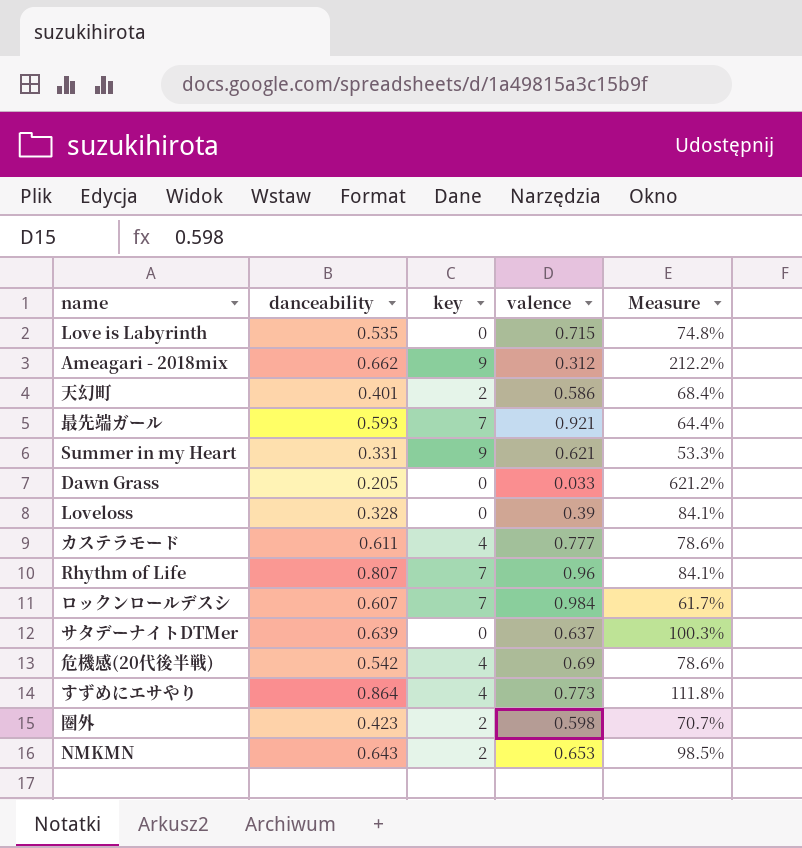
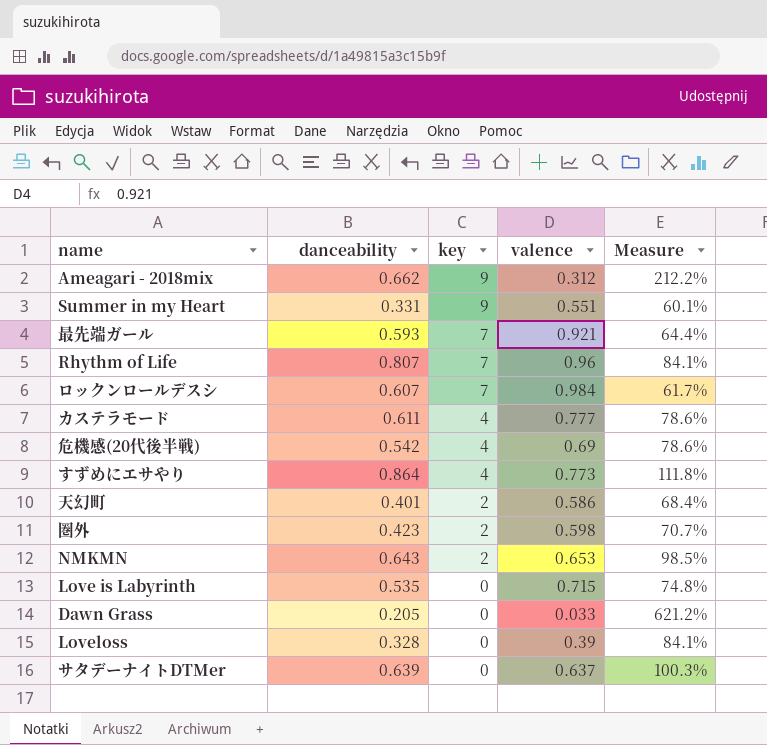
row order: none -> key descending
Summer in my Heart | valence: 0.621 -> 0.551
Summer in my Heart | Measure: 53.3% -> 60.1%

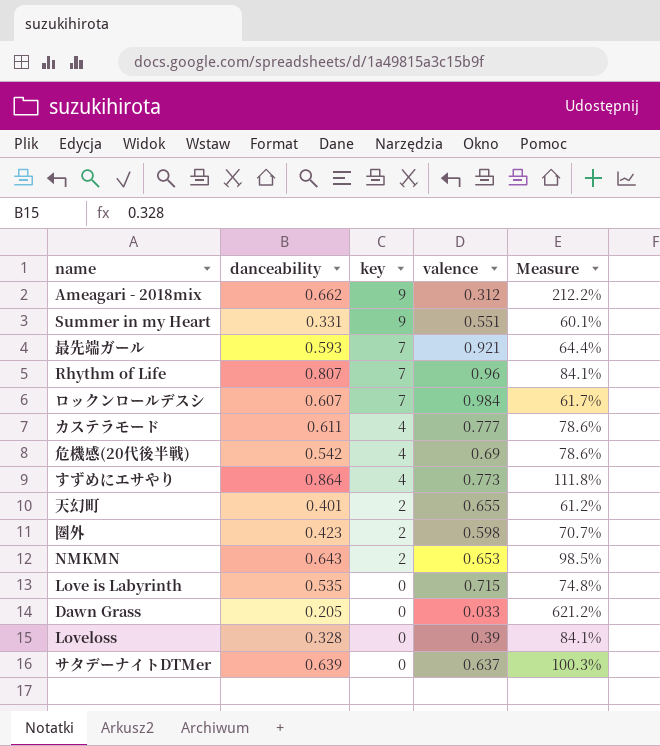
天幻町 | valence: 0.586 -> 0.655
天幻町 | Measure: 68.4% -> 61.2%

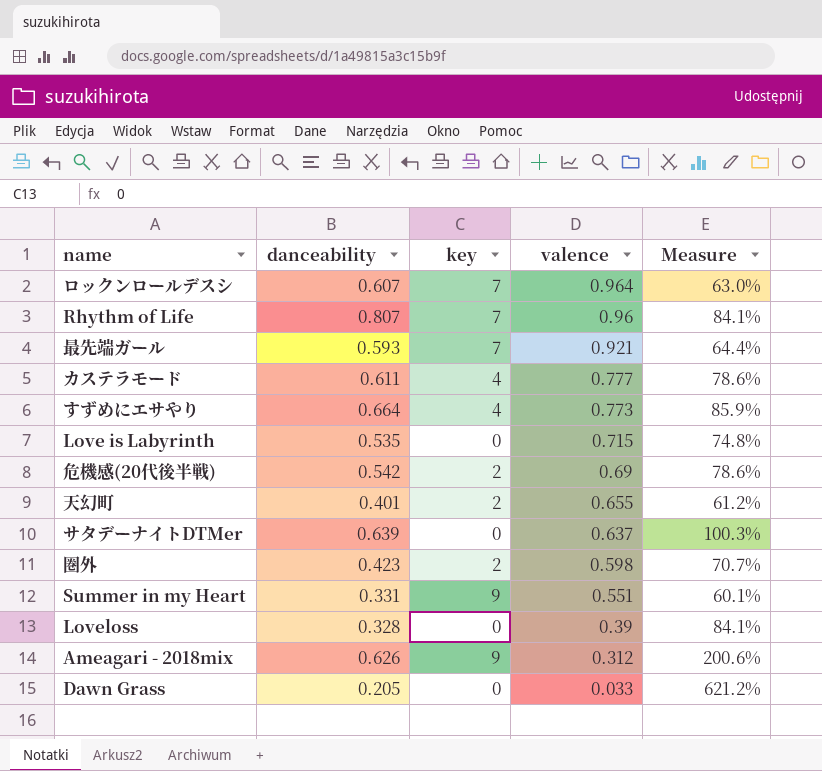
row order: key descending -> valence descending
row NMKMN: 0.643 | 2 | 0.653 | 98.5% -> none
ロックンロールデスシ | valence: 0.984 -> 0.964
ロックンロールデスシ | Measure: 61.7% -> 63.0%
すずめにエサやり | danceability: 0.864 -> 0.664
すずめにエサやり | Measure: 111.8% -> 85.9%
危機感(20代後半戦) | key: 4 -> 2
Ameagari - 2018mix | danceability: 0.662 -> 0.626
Ameagari - 2018mix | Measure: 212.2% -> 200.6%

